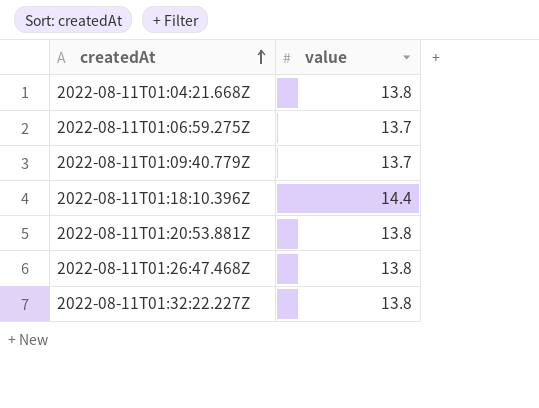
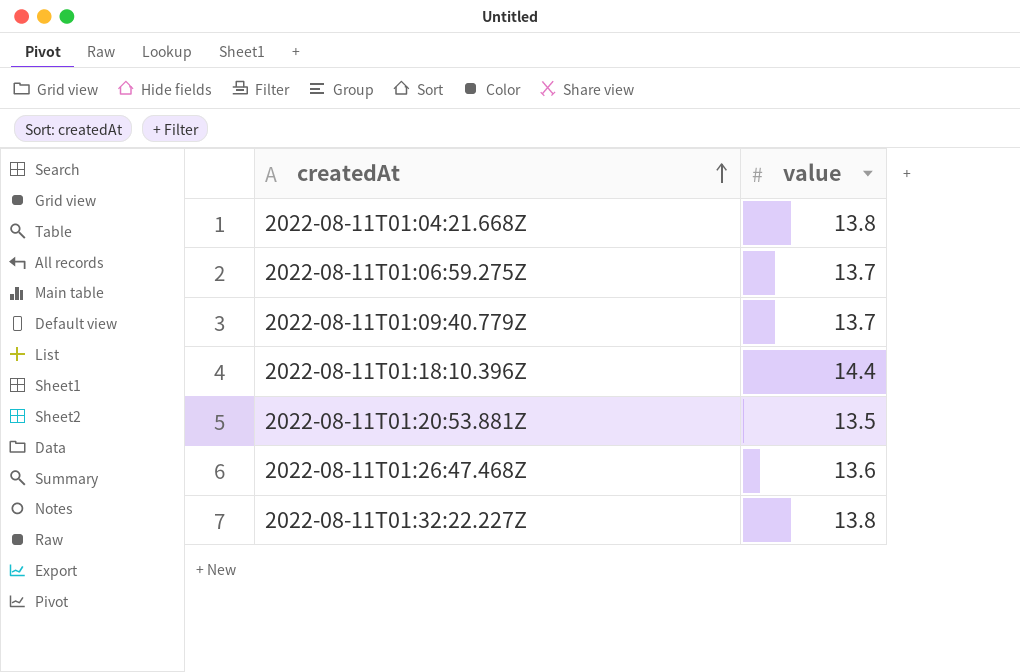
2022-08-11T01:20:53.881Z | value: 13.8 -> 13.5
2022-08-11T01:26:47.468Z | value: 13.8 -> 13.6

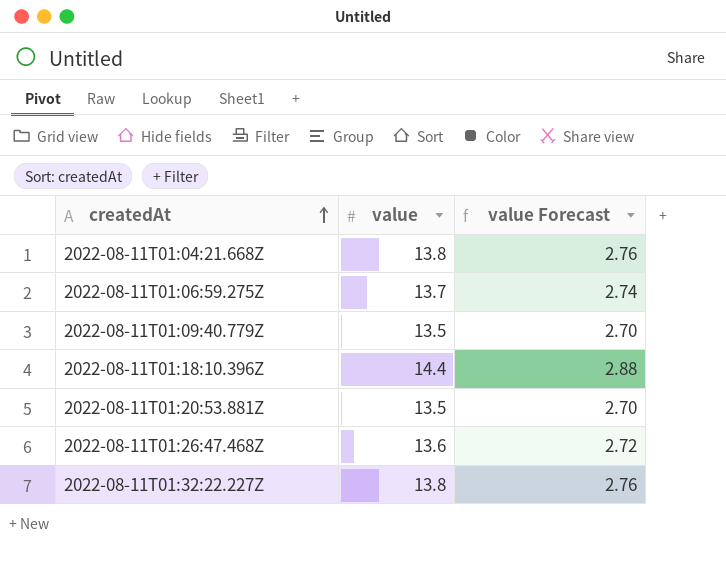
column value Forecast | formula: none -> [value] * 0.2
2022-08-11T01:09:40.779Z | value: 13.7 -> 13.5

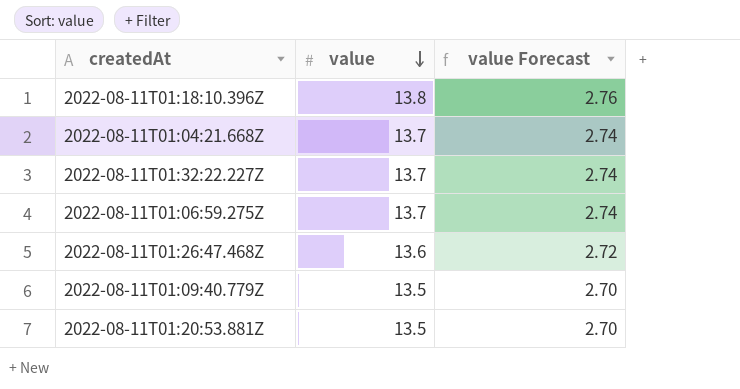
row order: createdAt ascending -> value descending
2022-08-11T01:18:10.396Z | value: 14.4 -> 13.8
2022-08-11T01:18:10.396Z | value Forecast: 2.88 -> 2.76
2022-08-11T01:04:21.668Z | value: 13.8 -> 13.7
2022-08-11T01:04:21.668Z | value Forecast: 2.76 -> 2.74
2022-08-11T01:32:22.227Z | value: 13.8 -> 13.7
2022-08-11T01:32:22.227Z | value Forecast: 2.76 -> 2.74

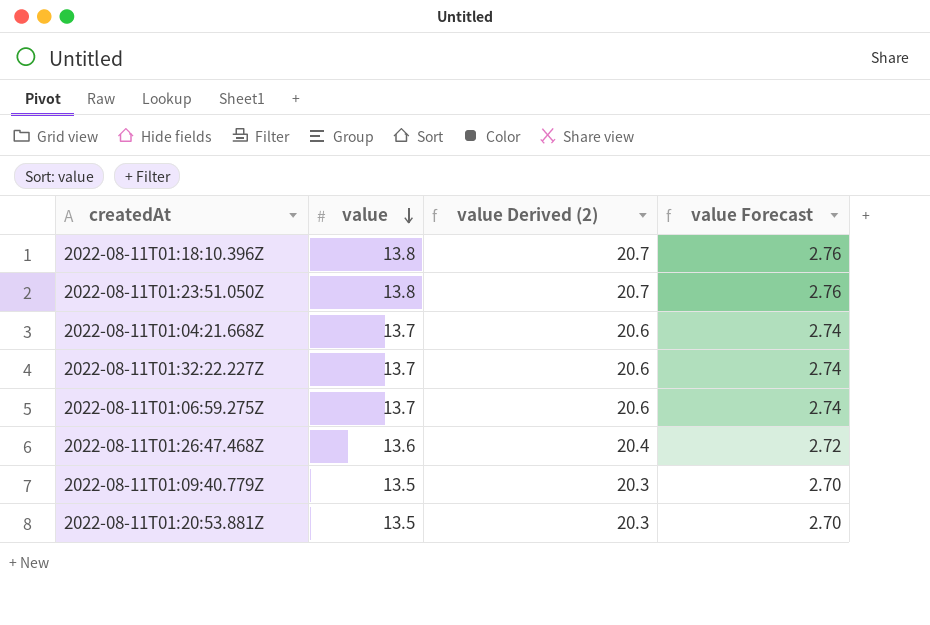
column value Derived (2) | formula: none -> [value] * 1.5
row 2022-08-11T01:23:51.050Z: none -> 13.8 | 20.7 | 2.76

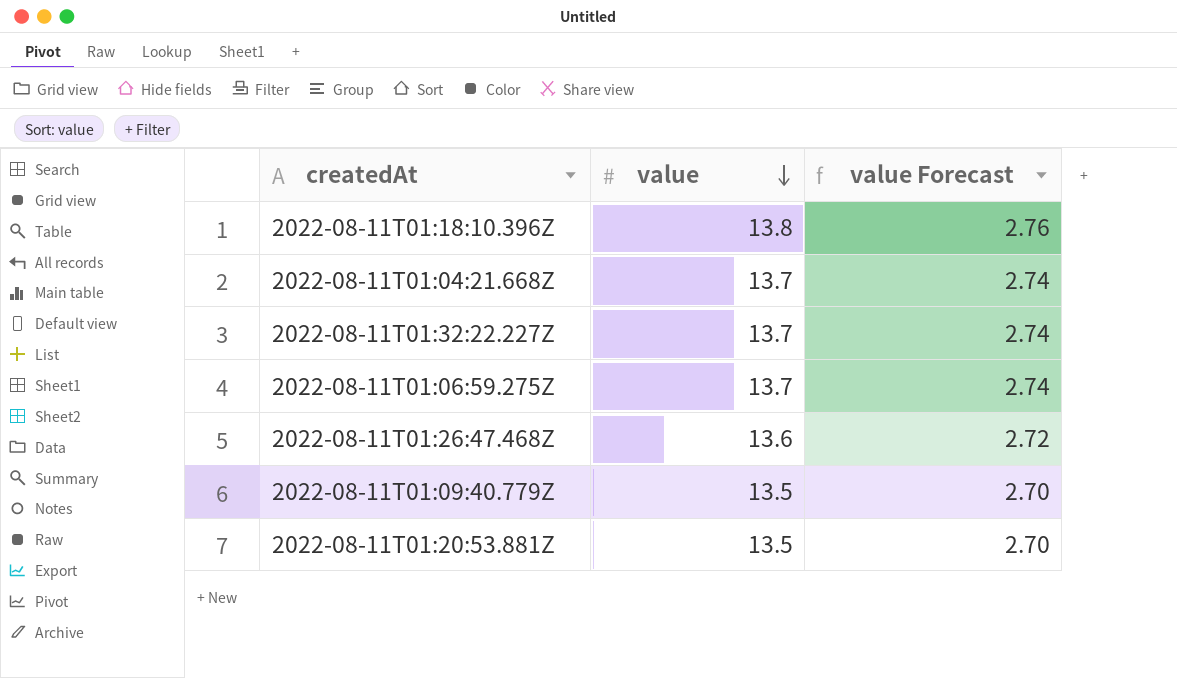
column value Derived (2) | formula: [value] * 1.5 -> none
row 2022-08-11T01:23:51.050Z: 13.8 | 20.7 | 2.76 -> none

